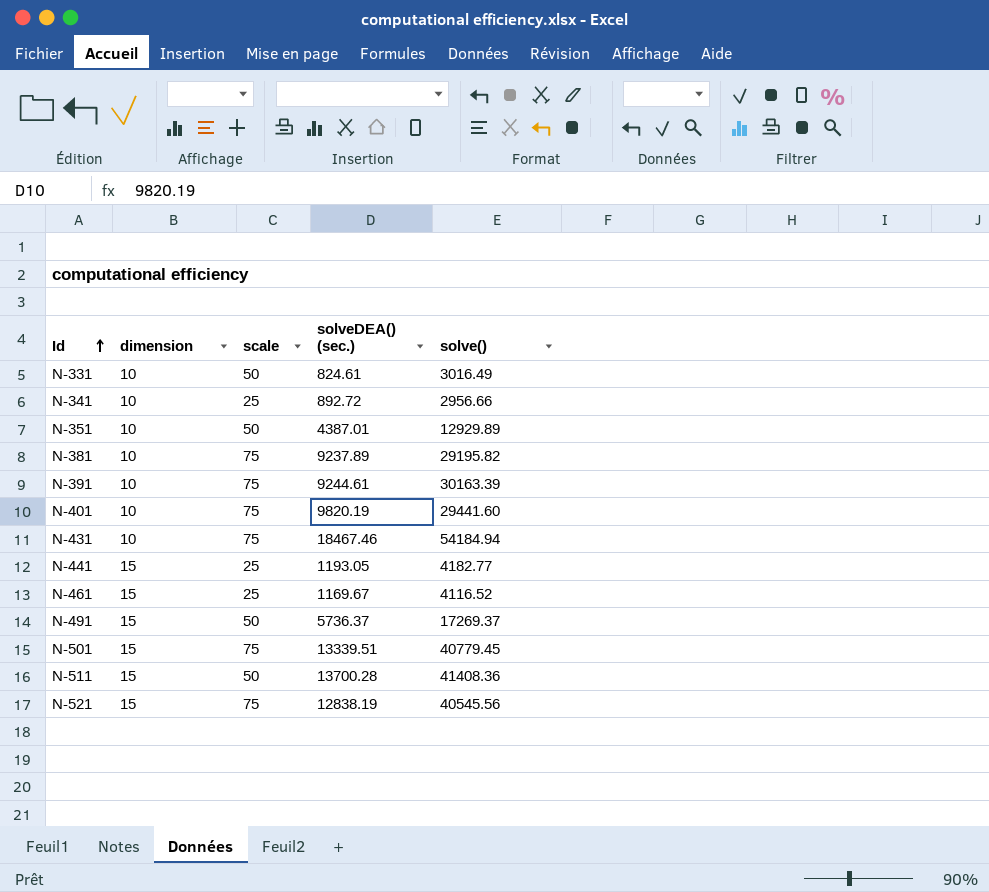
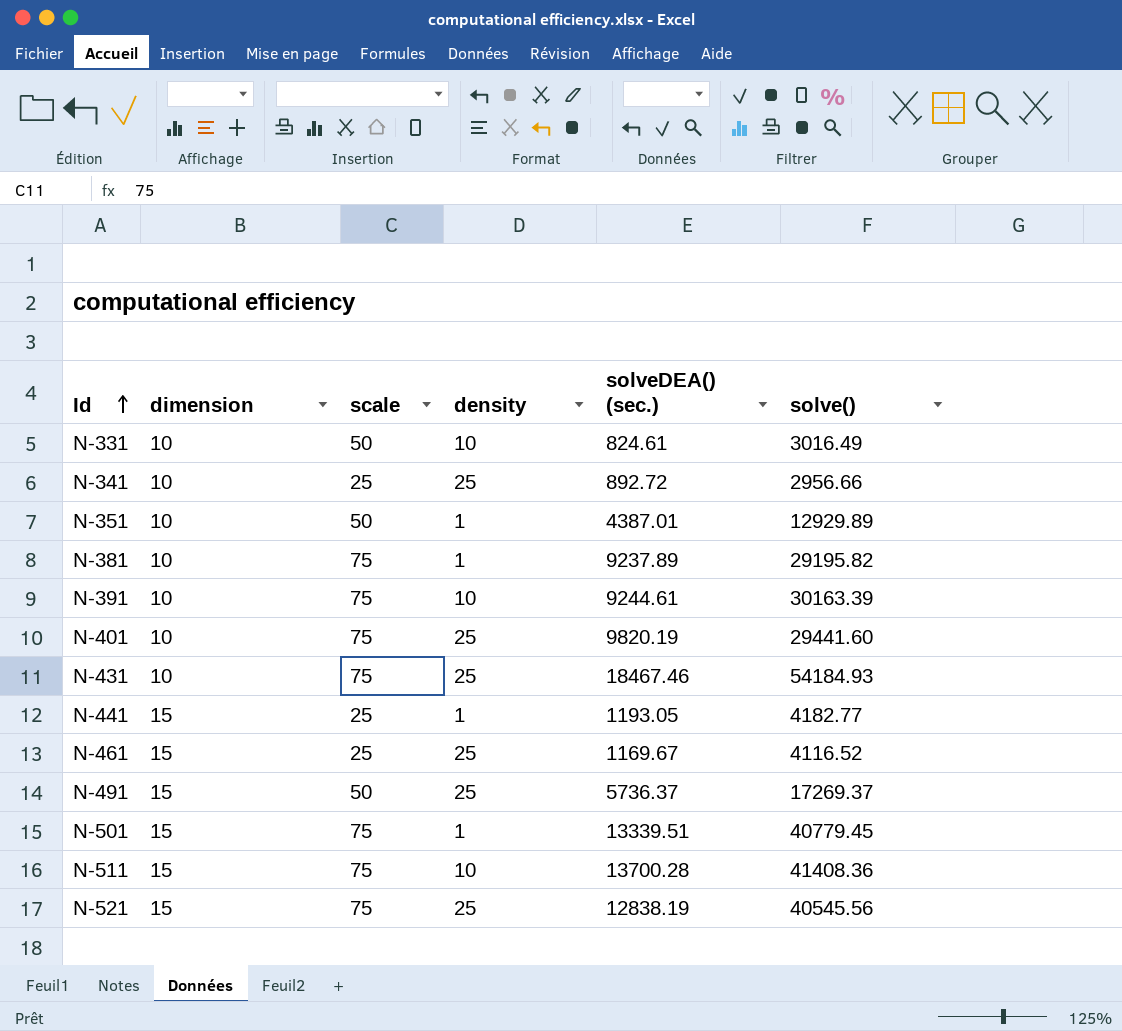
column density | position: none -> 4
N-431 | solve(): 54184.94 -> 54184.93
N-511 | scale: 50 -> 75

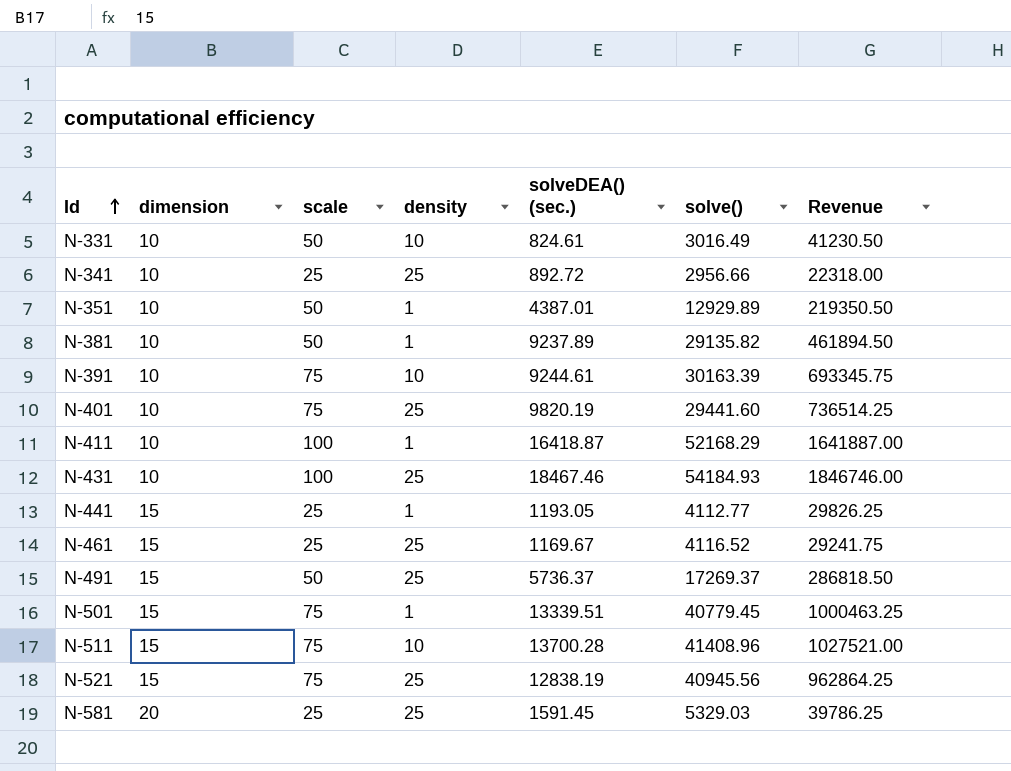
column Revenue | formula: none -> [scale] * [solveDEA() (sec.)]
N-381 | scale: 75 -> 50
N-381 | solve(): 29195.82 -> 29135.82
row N-411: none -> 10 | 100 | 1 | 16418.87 | 52168.29 | 1641887.00
N-431 | scale: 75 -> 100
N-441 | solve(): 4182.77 -> 4112.77
N-511 | solve(): 41408.36 -> 41408.96
N-521 | solve(): 40545.56 -> 40945.56
row N-581: none -> 20 | 25 | 25 | 1591.45 | 5329.03 | 39786.25

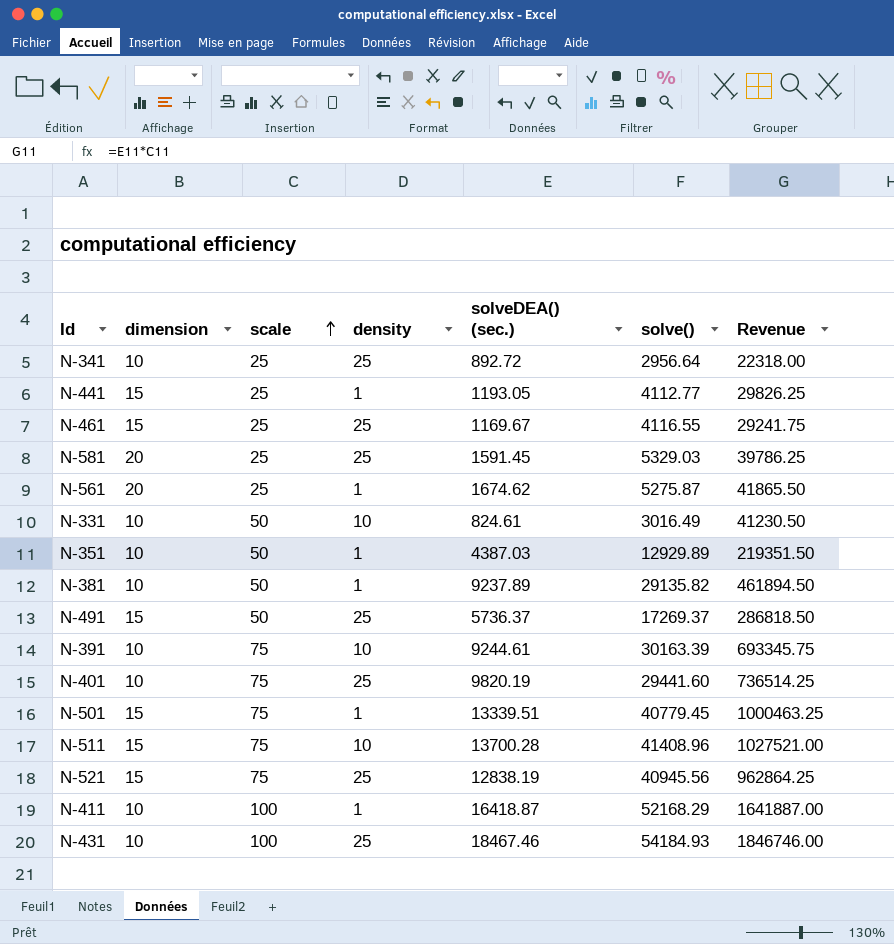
row order: Id ascending -> scale ascending
N-341 | solve(): 2956.66 -> 2956.64
N-461 | solve(): 4116.52 -> 4116.55
row N-561: none -> 20 | 25 | 1 | 1674.62 | 5275.87 | 41865.50
N-351 | solveDEA() (sec.): 4387.01 -> 4387.03
N-351 | Revenue: 219350.50 -> 219351.50

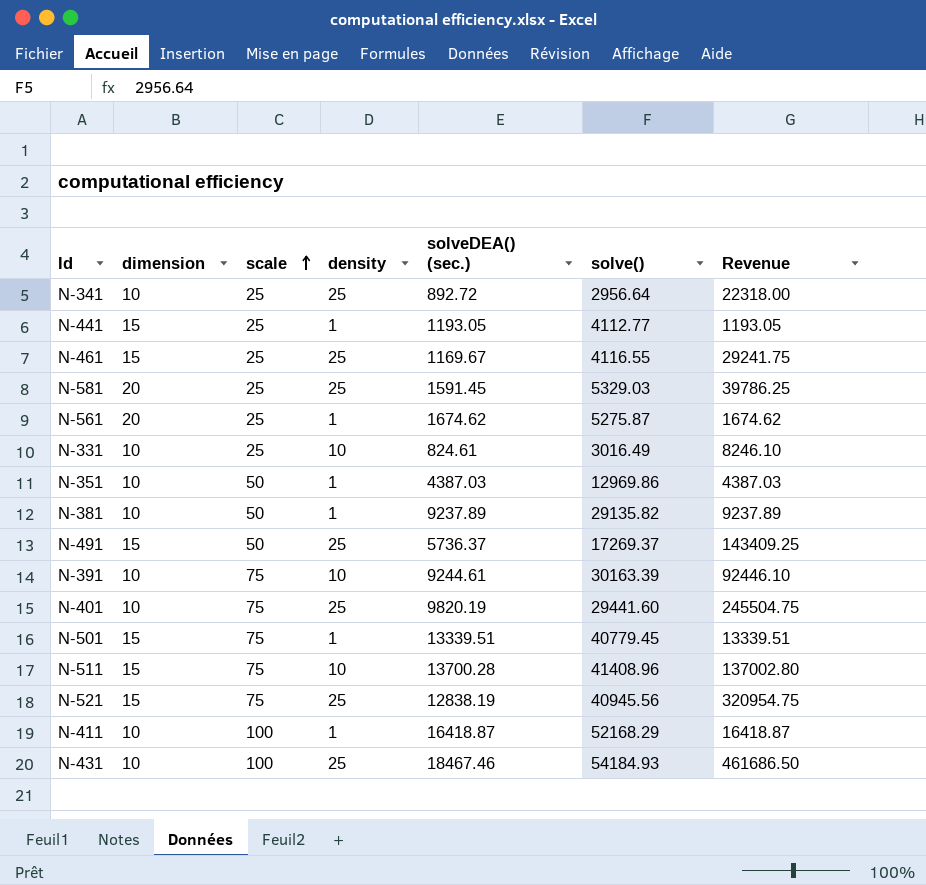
column Revenue | formula: [scale] * [solveDEA() (sec.)] -> [density] * [solveDEA() (sec.)]
N-331 | scale: 50 -> 25
N-351 | solve(): 12929.89 -> 12969.86

